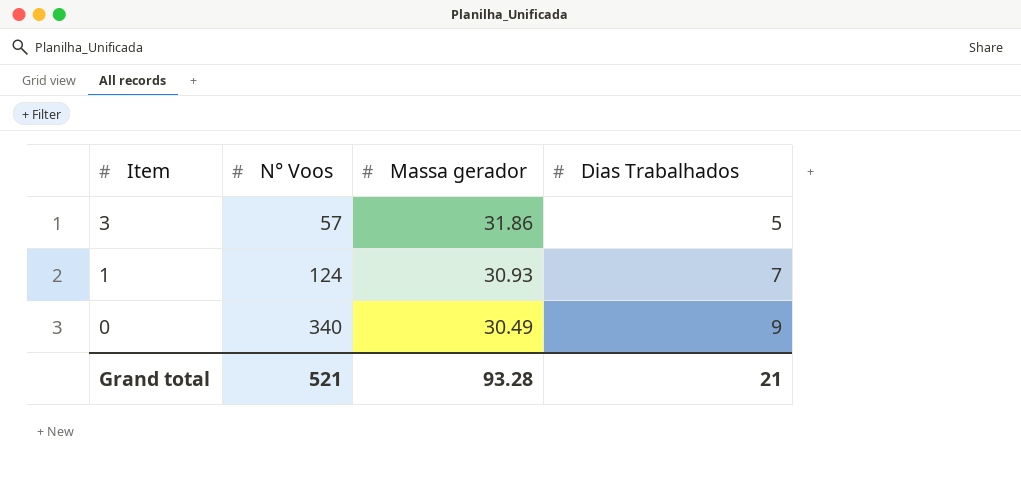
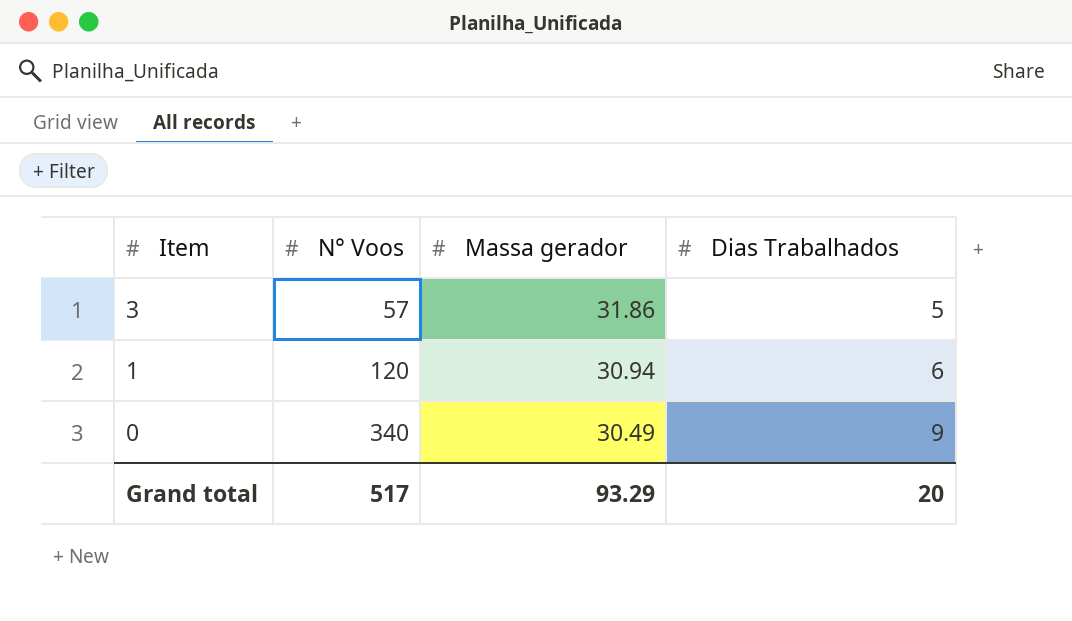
1 | N° Voos: 124 -> 120
1 | Massa gerador: 30.93 -> 30.94
1 | Dias Trabalhados: 7 -> 6
Grand total | N° Voos: 521 -> 517
Grand total | Massa gerador: 93.28 -> 93.29
Grand total | Dias Trabalhados: 21 -> 20

